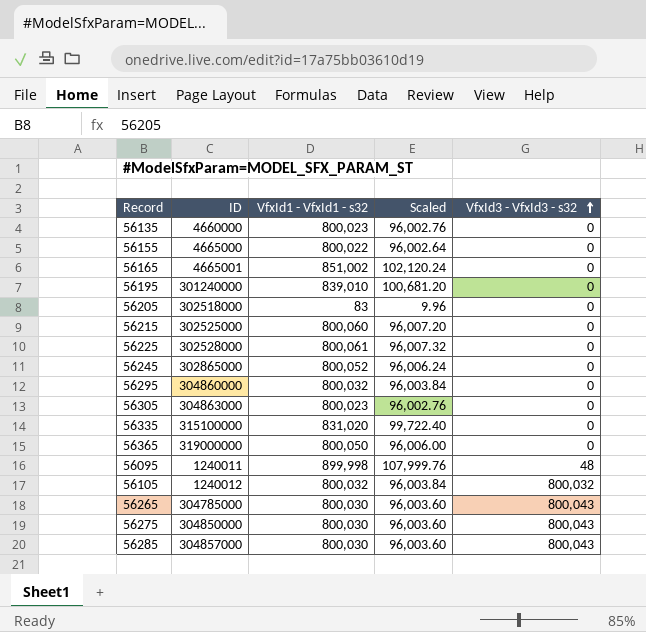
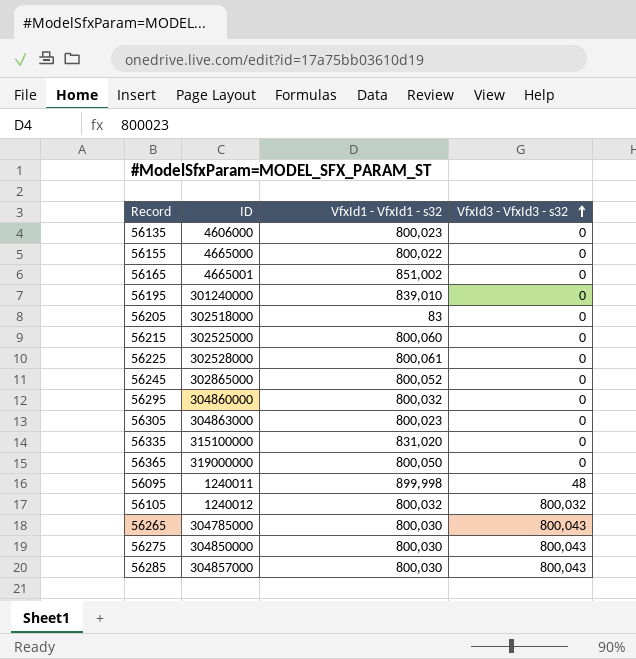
column Scaled | formula: [VfxId1 - VfxId1 - s32] * 0.12 -> none
56135 | ID: 4660000 -> 4606000

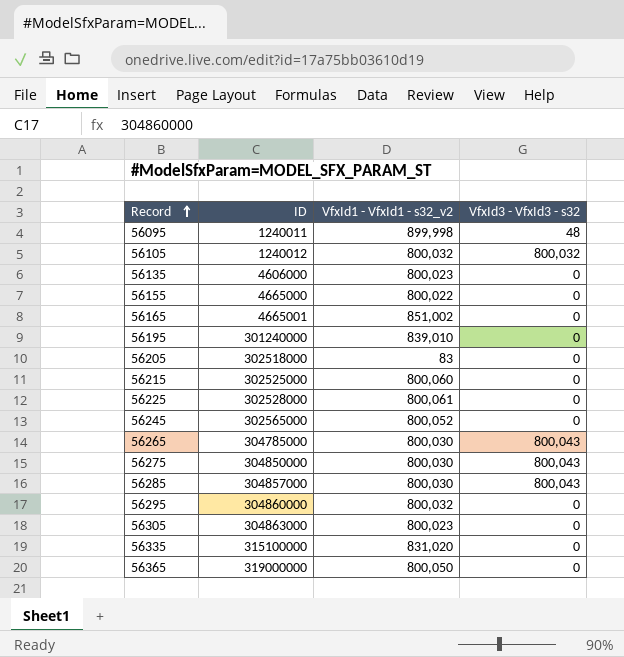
row order: VfxId3 - VfxId3 - s32 ascending -> Record ascending
column name: VfxId1 - VfxId1 - s32 -> VfxId1 - VfxId1 - s32_v2
56245 | ID: 302865000 -> 302565000

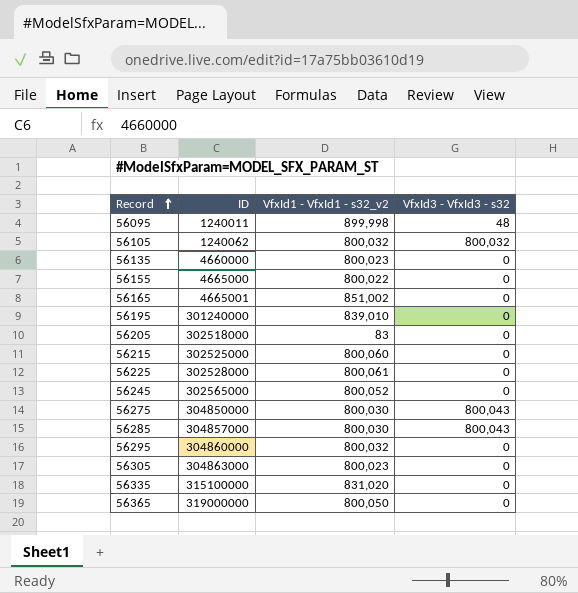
row 56265: 304785000 | 800,030 | 800,043 -> none
56105 | ID: 1240012 -> 1240062
56135 | ID: 4606000 -> 4660000

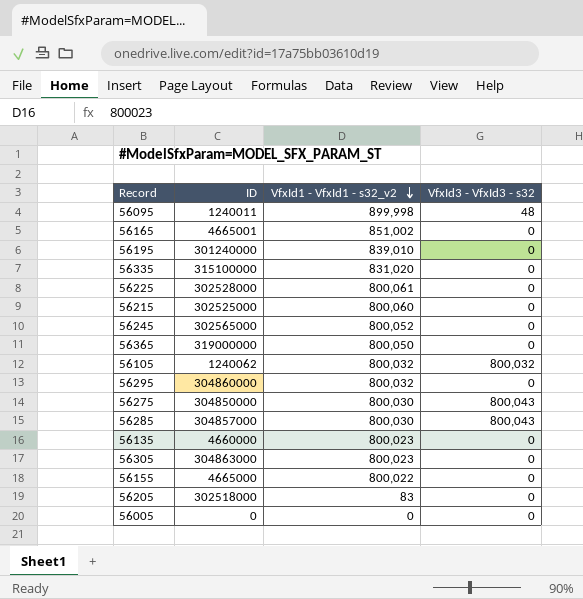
row order: Record ascending -> VfxId1 - VfxId1 - s32_v2 descending
row 56005: none -> 0 | 0 | 0

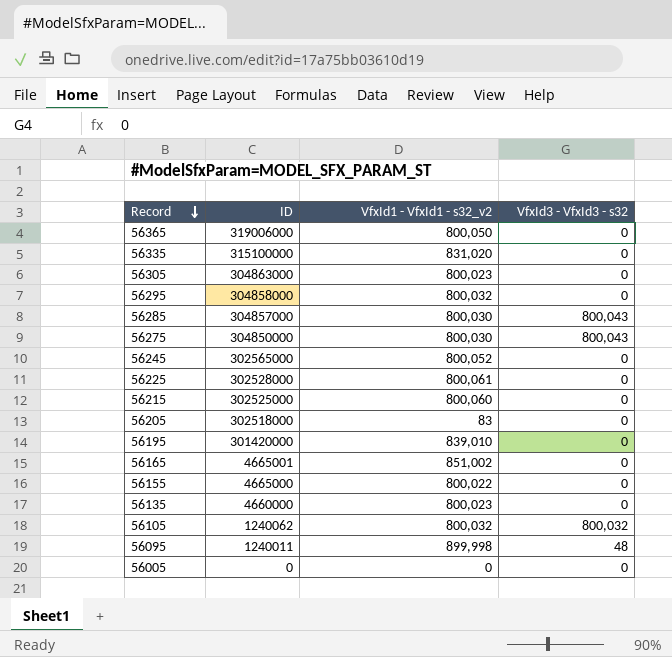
row order: VfxId1 - VfxId1 - s32_v2 descending -> Record descending
56365 | ID: 319000000 -> 319006000
56295 | ID: 304860000 -> 304858000
56195 | ID: 301240000 -> 301420000

